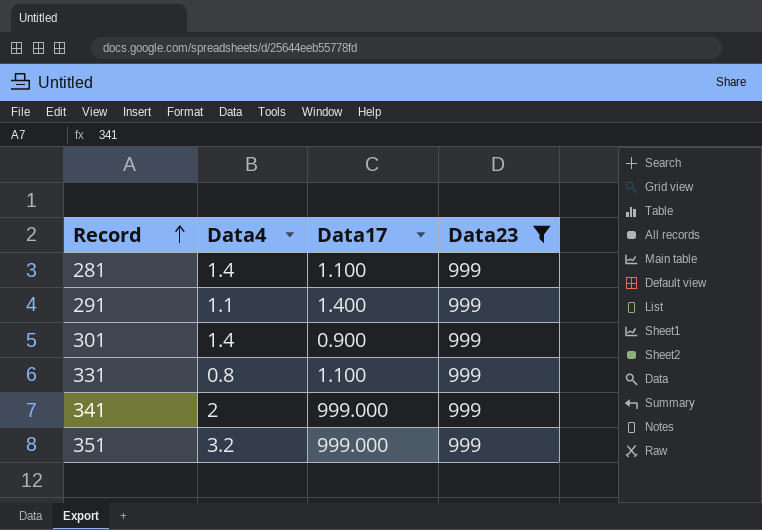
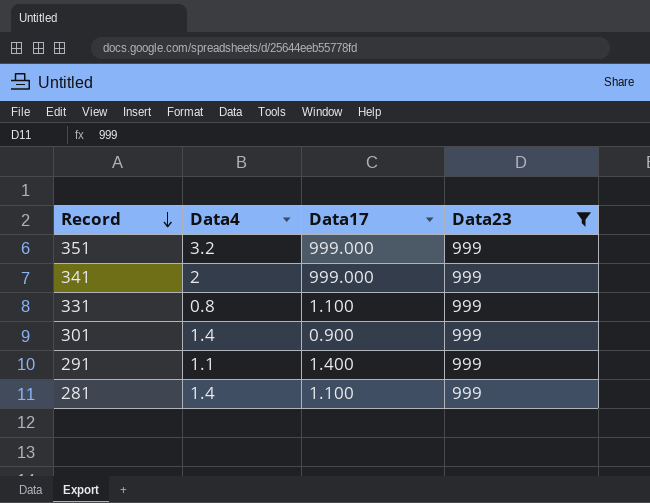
row order: Record ascending -> Record descending

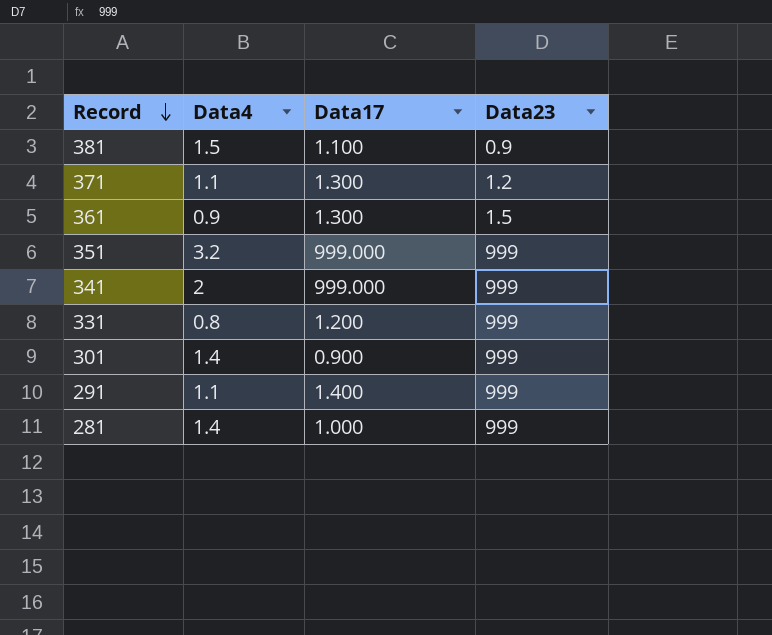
filter: Data23 = 999 -> none
331 | Data17: 1.100 -> 1.200
281 | Data17: 1.100 -> 1.000

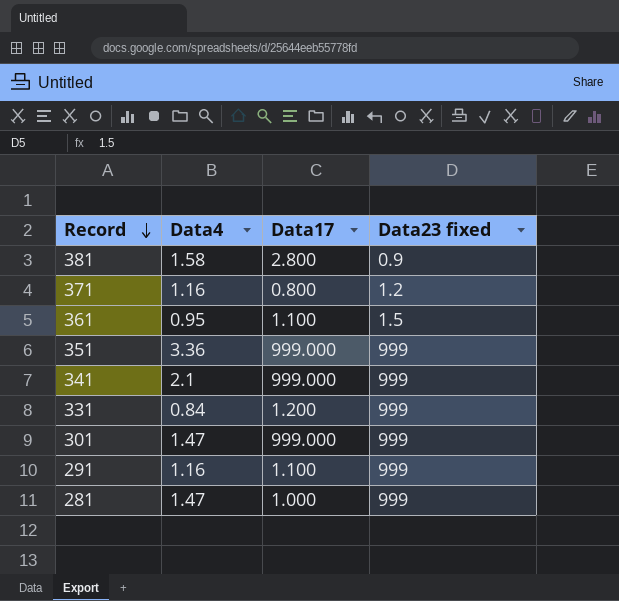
column name: Data23 -> Data23 fixed
381 | Data4: 1.5 -> 1.58
381 | Data17: 1.100 -> 2.800
371 | Data4: 1.1 -> 1.16
371 | Data17: 1.300 -> 0.800
361 | Data4: 0.9 -> 0.95
361 | Data17: 1.300 -> 1.100
351 | Data4: 3.2 -> 3.36
341 | Data4: 2 -> 2.1
331 | Data4: 0.8 -> 0.84
301 | Data4: 1.4 -> 1.47
301 | Data17: 0.900 -> 999.000
291 | Data4: 1.1 -> 1.16
291 | Data17: 1.400 -> 1.100
281 | Data4: 1.4 -> 1.47

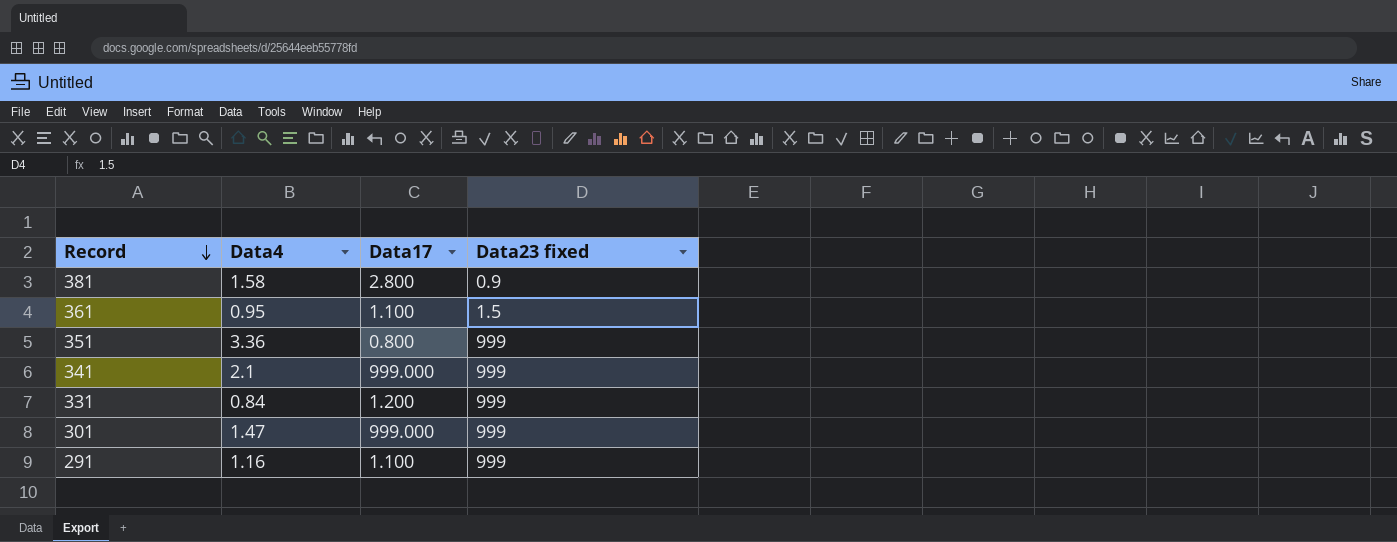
row 371: 1.16 | 0.800 | 1.2 -> none
row 281: 1.47 | 1.000 | 999 -> none
351 | Data17: 999.000 -> 0.800

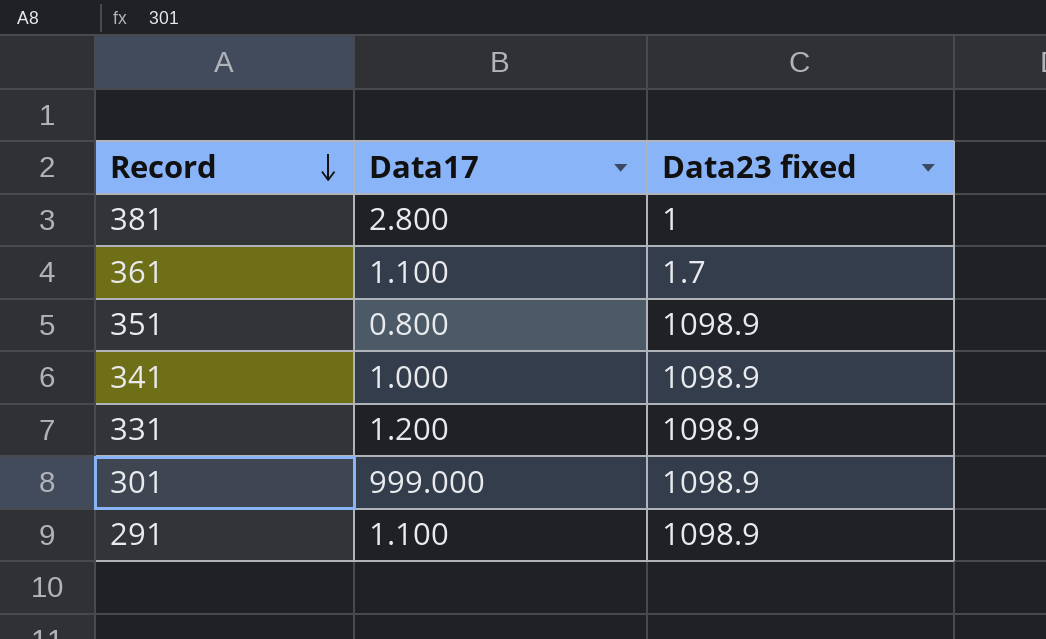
column Data4 | position: 2 -> none
381 | Data23 fixed: 0.9 -> 1
361 | Data23 fixed: 1.5 -> 1.7
351 | Data23 fixed: 999 -> 1098.9
341 | Data17: 999.000 -> 1.000
341 | Data23 fixed: 999 -> 1098.9
331 | Data23 fixed: 999 -> 1098.9
301 | Data23 fixed: 999 -> 1098.9
291 | Data23 fixed: 999 -> 1098.9

